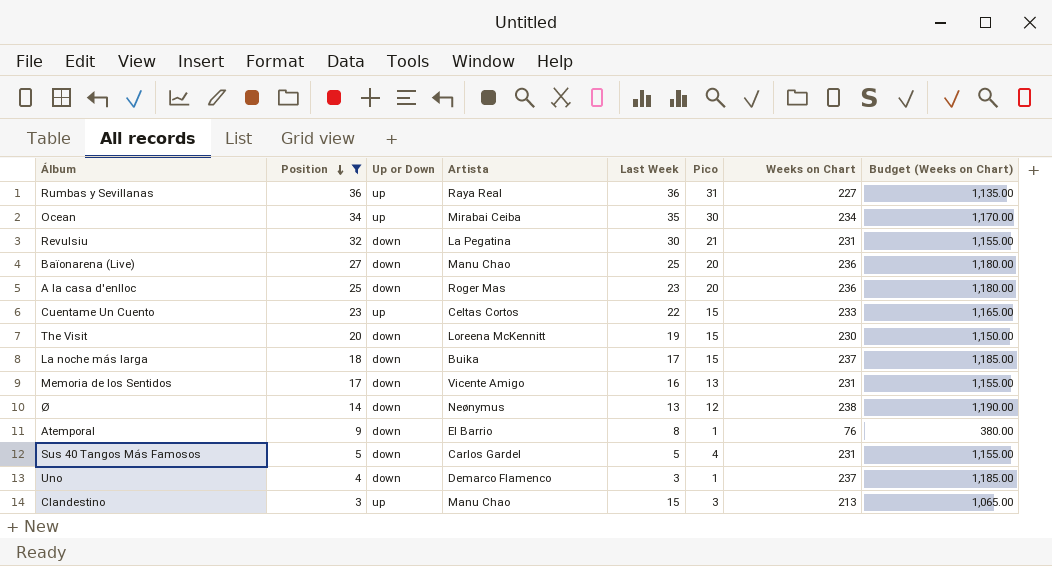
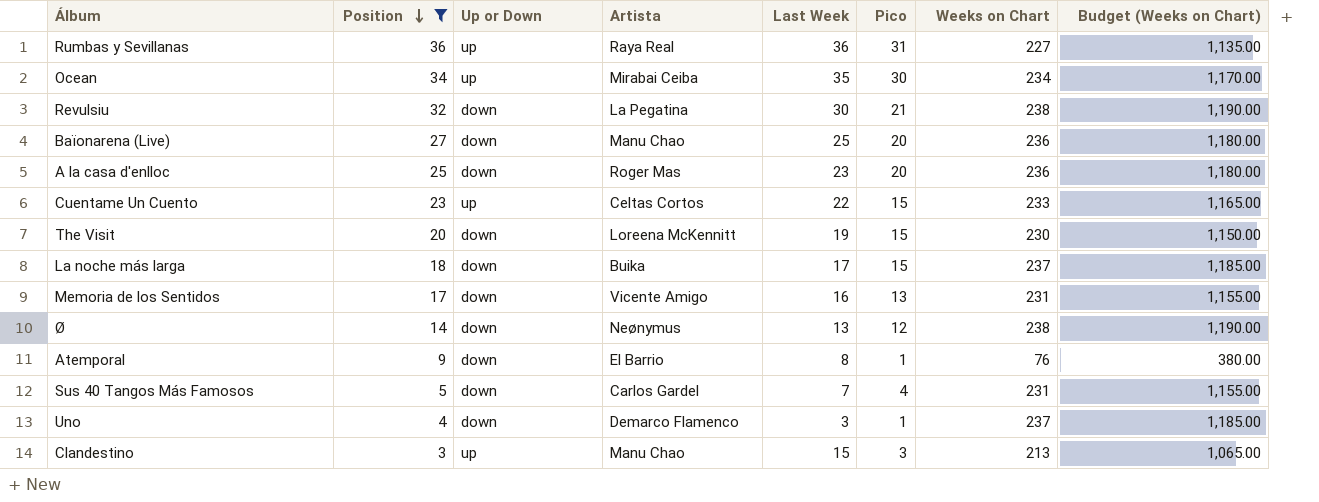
Revulsiu | Weeks on Chart: 231 -> 238
Revulsiu | Budget (Weeks on Chart): 1,155.00 -> 1,190.00
Sus 40 Tangos Más Famosos | Last Week: 5 -> 7

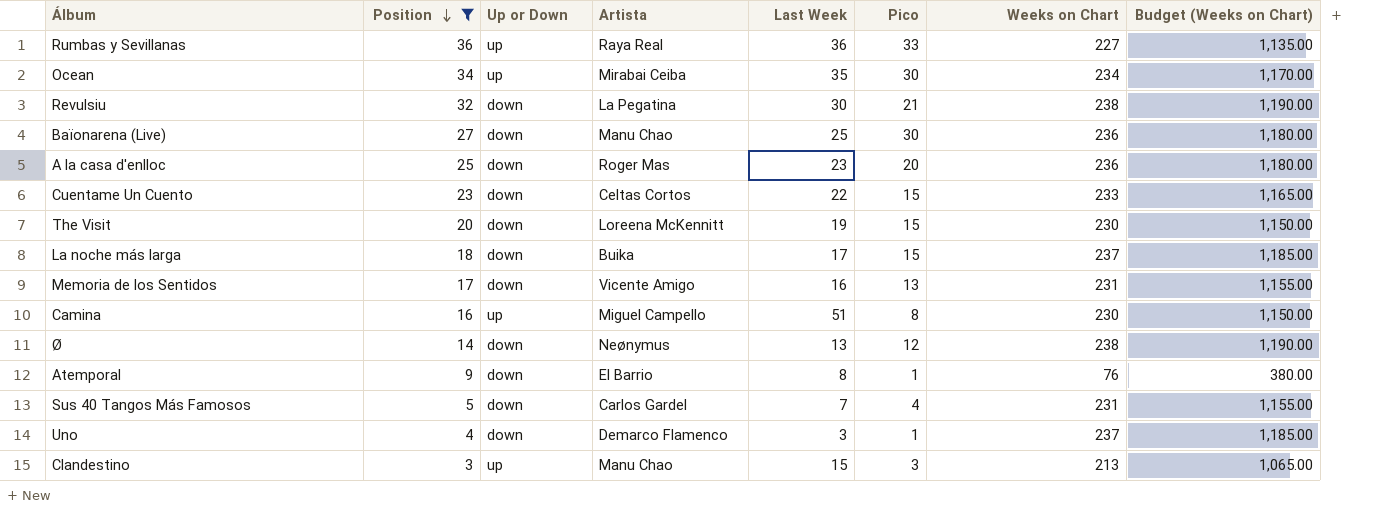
Rumbas y Sevillanas | Pico: 31 -> 33
Baïonarena (Live) | Pico: 20 -> 30
Cuentame Un Cuento | Up or Down: up -> down
row Camina: none -> 16 | up | Miguel Campello | 51 | 8 | 230 | 1,150.00

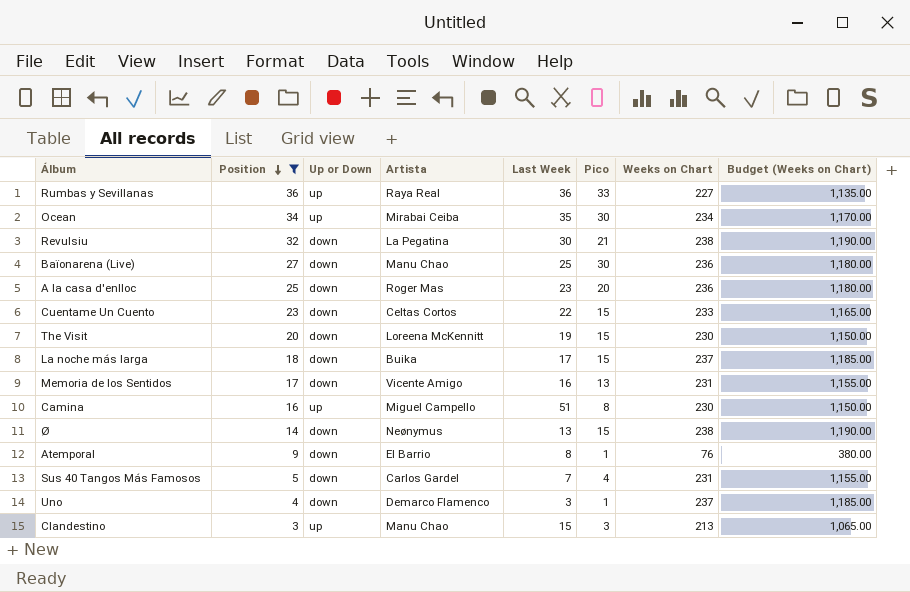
Ø | Pico: 12 -> 15

